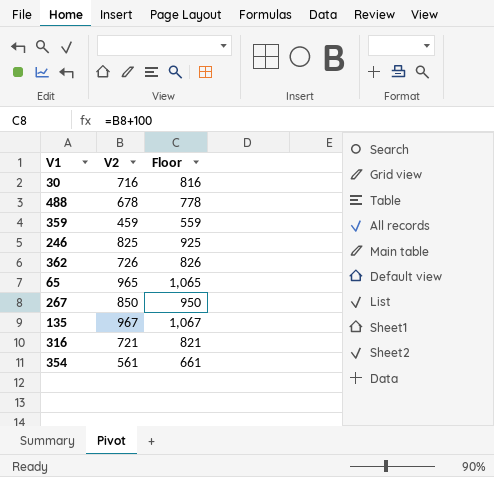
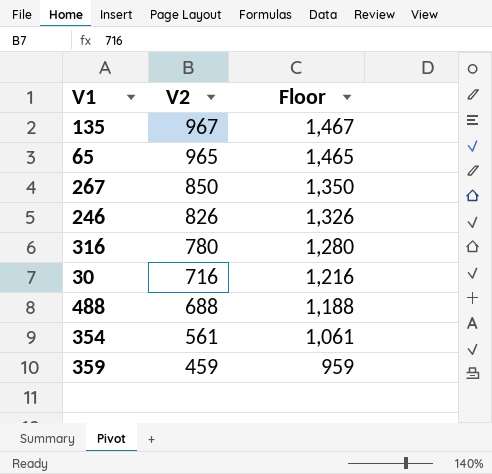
row order: none -> V2 descending
column Floor | formula: [V2] + 100 -> [V2] + 500
row 362: 726 | 826 -> none
246 | V2: 825 -> 826
316 | V2: 721 -> 780
488 | V2: 678 -> 688

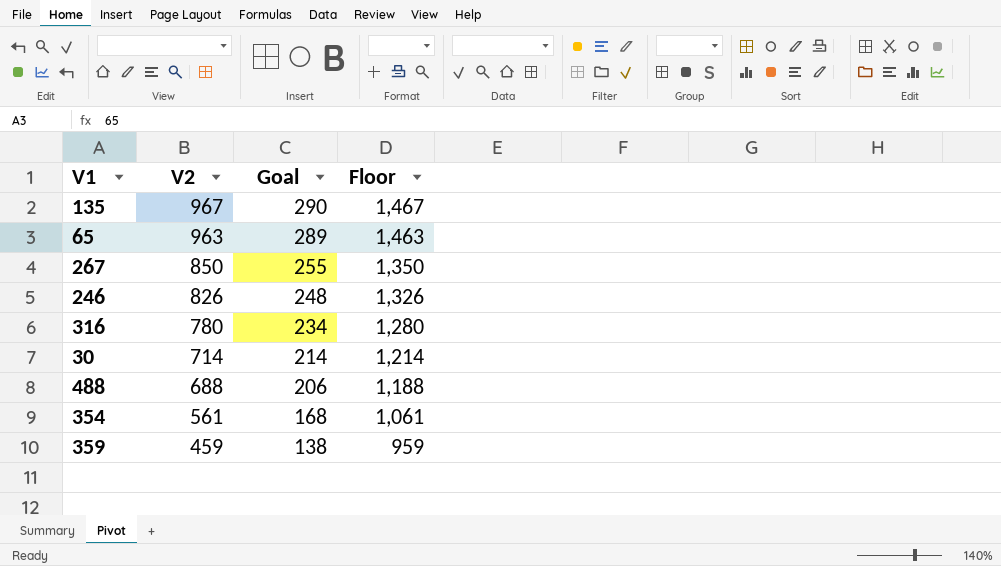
column Goal | formula: none -> [V2] * 0.3
65 | V2: 965 -> 963
65 | Floor: 1,465 -> 1,463
30 | V2: 716 -> 714
30 | Floor: 1,216 -> 1,214

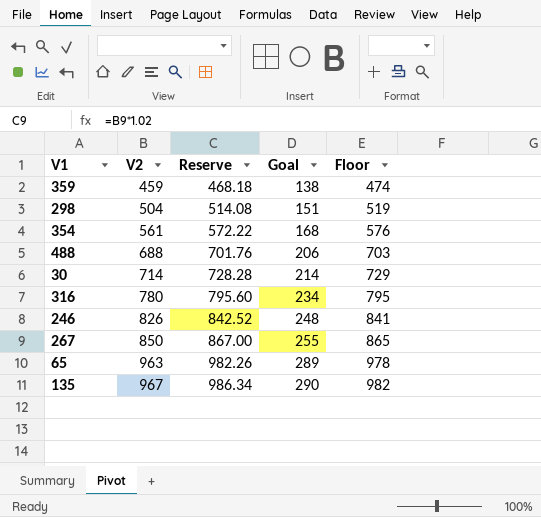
row order: V2 descending -> V2 ascending
column Reserve | formula: none -> [V2] * 1.02
column Floor | formula: [V2] + 500 -> [V2] + 15
row 298: none -> 504 | 514.08 | 151 | 519

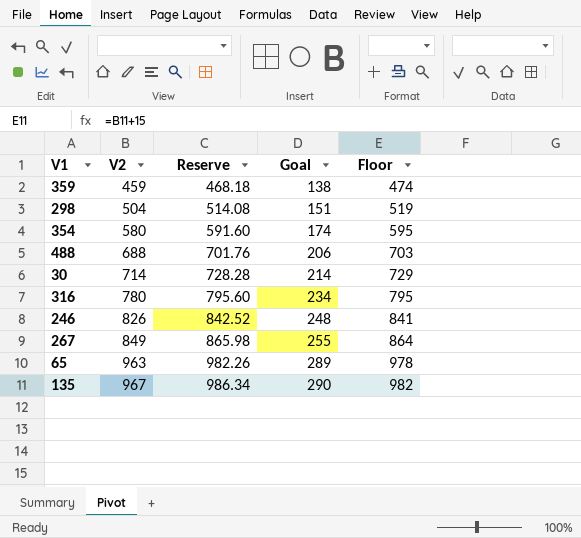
354 | V2: 561 -> 580
354 | Reserve: 572.22 -> 591.60
354 | Goal: 168 -> 174
354 | Floor: 576 -> 595
267 | V2: 850 -> 849
267 | Reserve: 867.00 -> 865.98
267 | Floor: 865 -> 864

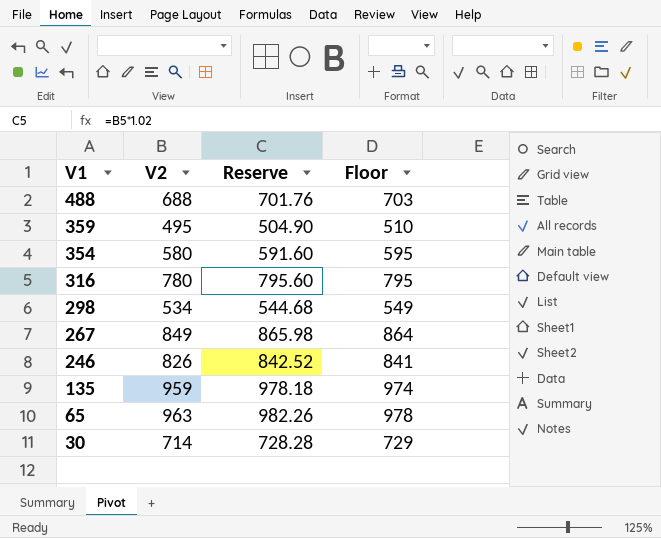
row order: V2 ascending -> V1 descending
column Goal | formula: [V2] * 0.3 -> none
359 | V2: 459 -> 495
359 | Reserve: 468.18 -> 504.90
359 | Floor: 474 -> 510
298 | V2: 504 -> 534
298 | Reserve: 514.08 -> 544.68
298 | Floor: 519 -> 549
135 | V2: 967 -> 959
135 | Reserve: 986.34 -> 978.18
135 | Floor: 982 -> 974

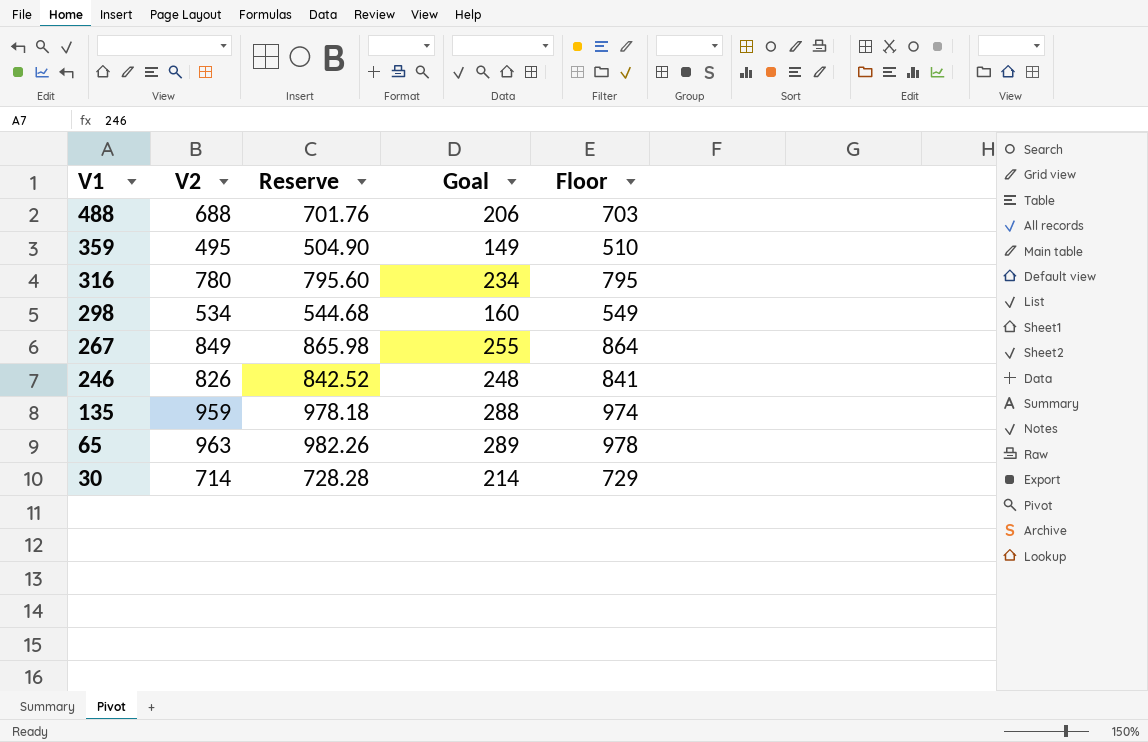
column Goal | formula: none -> [V2] * 0.3
row 354: 580 | 591.60 | 595 -> none

